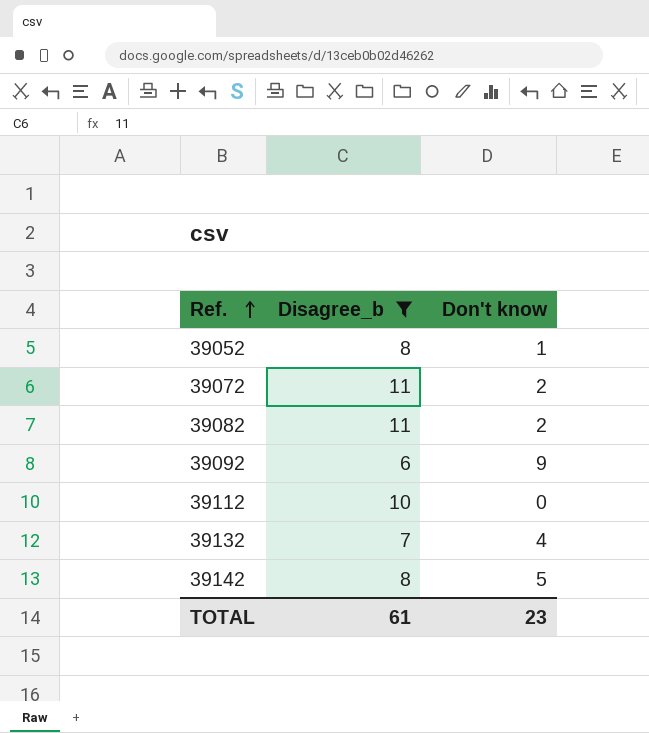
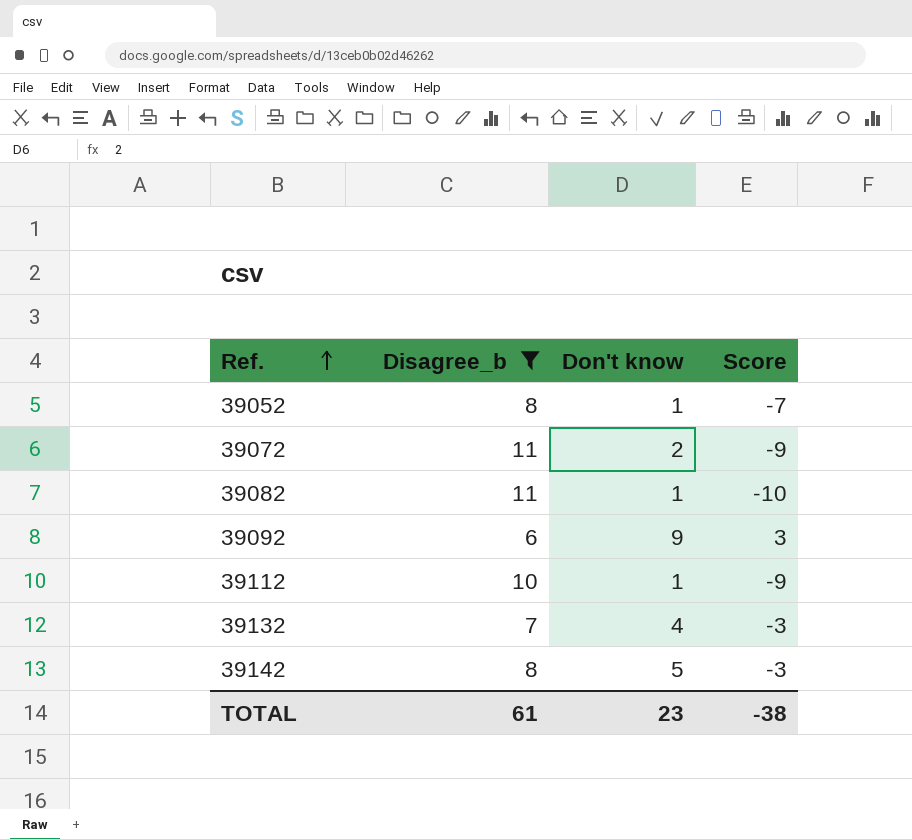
column Score | formula: none -> [Don't know] - [Disagree_b]
39082 | Don't know: 2 -> 1
39112 | Don't know: 0 -> 1

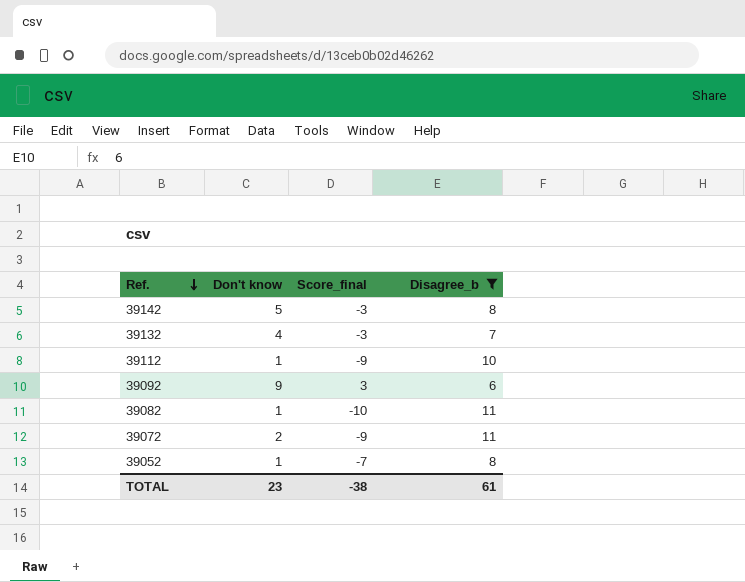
row order: Ref. ascending -> Ref. descending
column name: Score -> Score_final
column Disagree_b | position: 2 -> 4

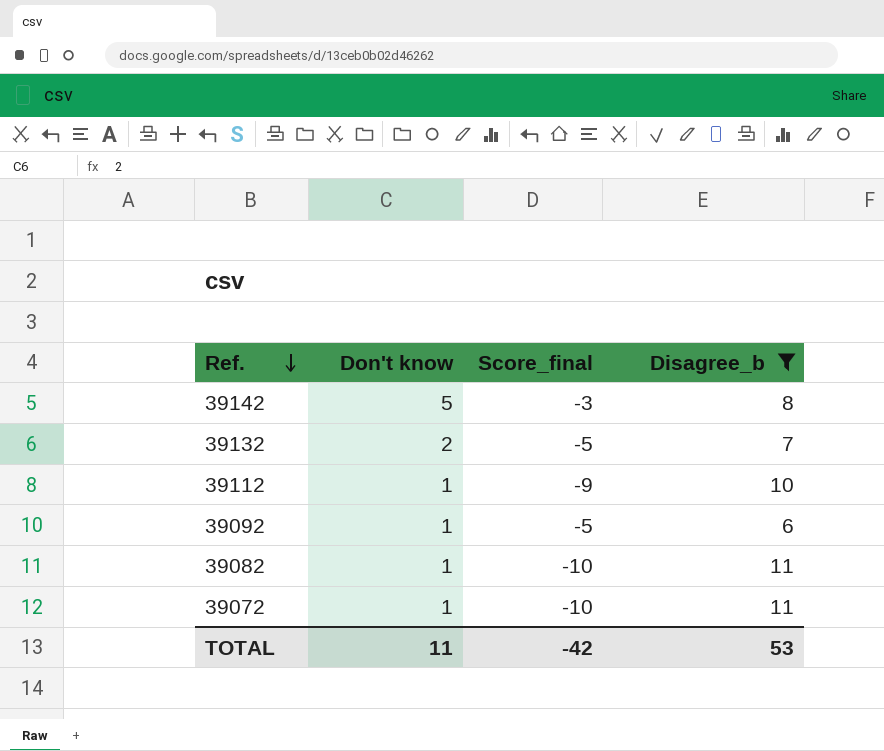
row 39052: 1 | -7 | 8 -> none
39132 | Don't know: 4 -> 2
39132 | Score_final: -3 -> -5
39092 | Don't know: 9 -> 1
39092 | Score_final: 3 -> -5
39072 | Don't know: 2 -> 1
39072 | Score_final: -9 -> -10
TOTAL | Don't know: 23 -> 11
TOTAL | Score_final: -38 -> -42
TOTAL | Disagree_b: 61 -> 53

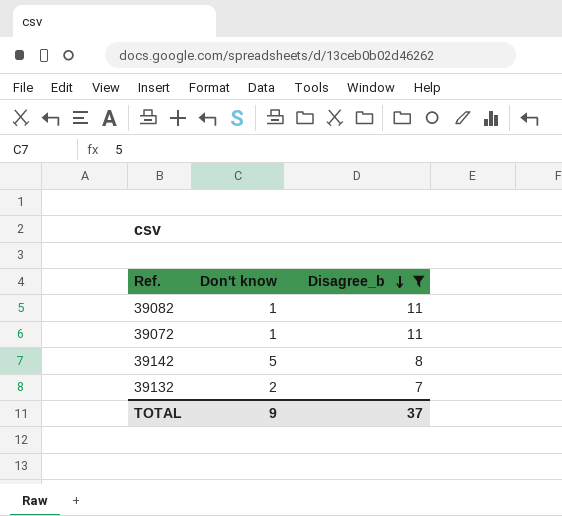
row order: Ref. descending -> Disagree_b descending
column Score_final | formula: [Don't know] - [Disagree_b] -> none
row 39112: 1 | -9 | 10 -> none
row 39092: 1 | -5 | 6 -> none
TOTAL | Don't know: 11 -> 9
TOTAL | Disagree_b: 53 -> 37

